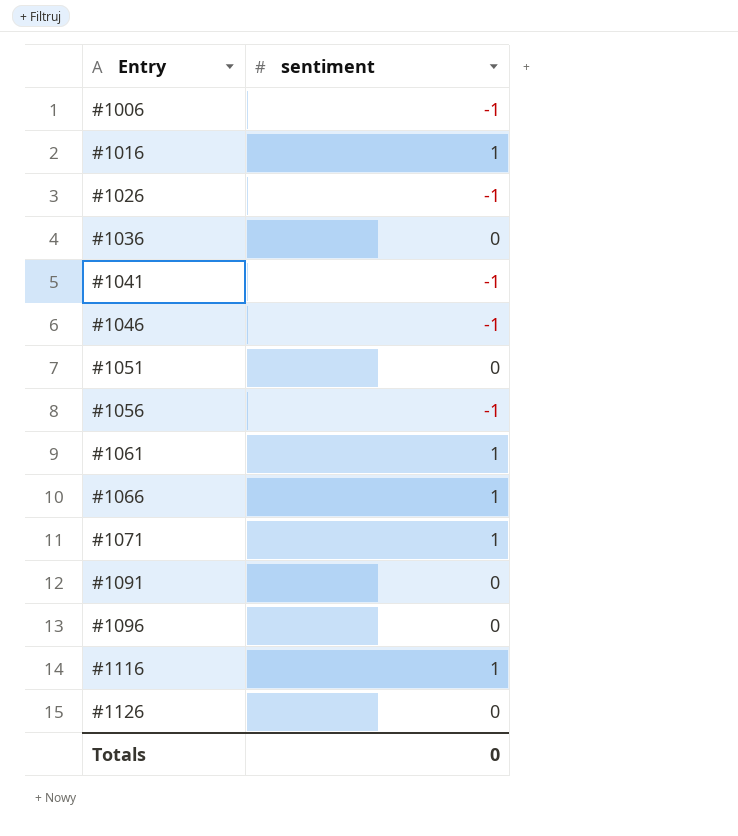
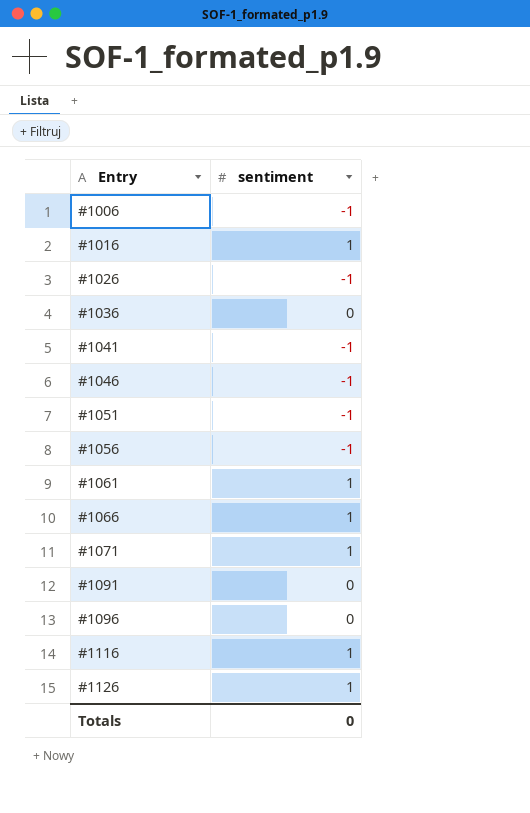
#1051 | sentiment: 0 -> -1
#1126 | sentiment: 0 -> 1

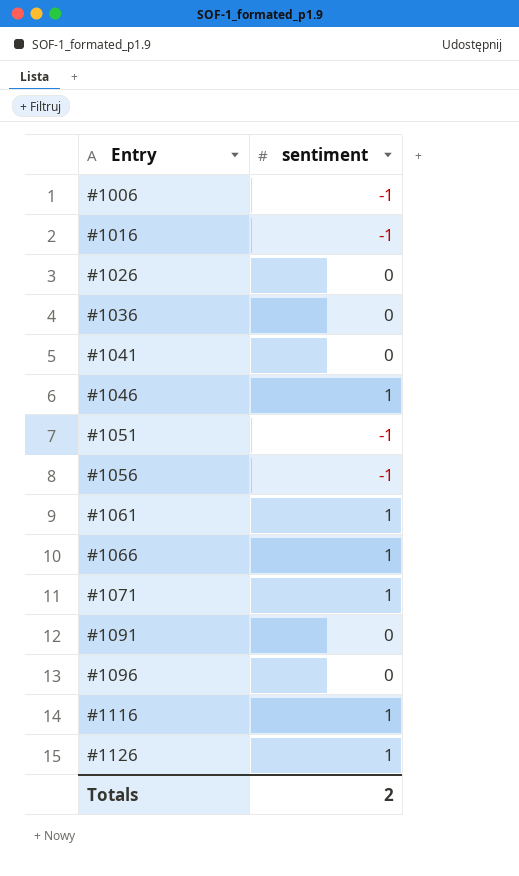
#1016 | sentiment: 1 -> -1
#1026 | sentiment: -1 -> 0
#1041 | sentiment: -1 -> 0
#1046 | sentiment: -1 -> 1
Totals | sentiment: 0 -> 2

